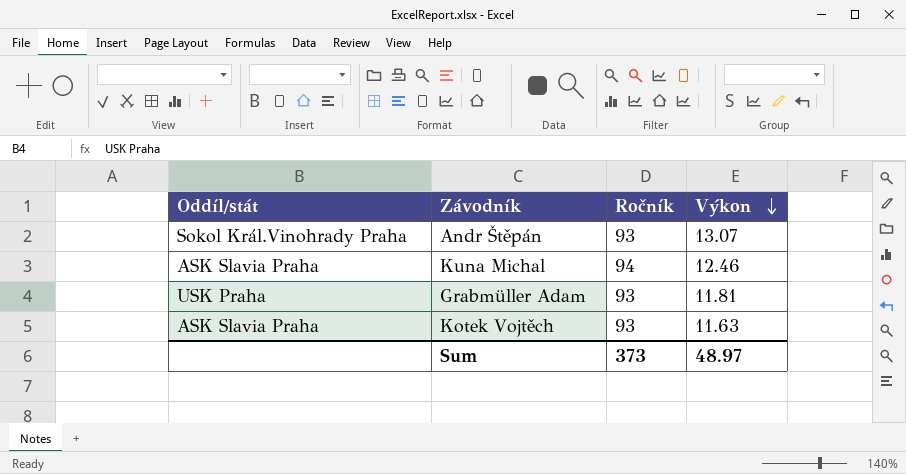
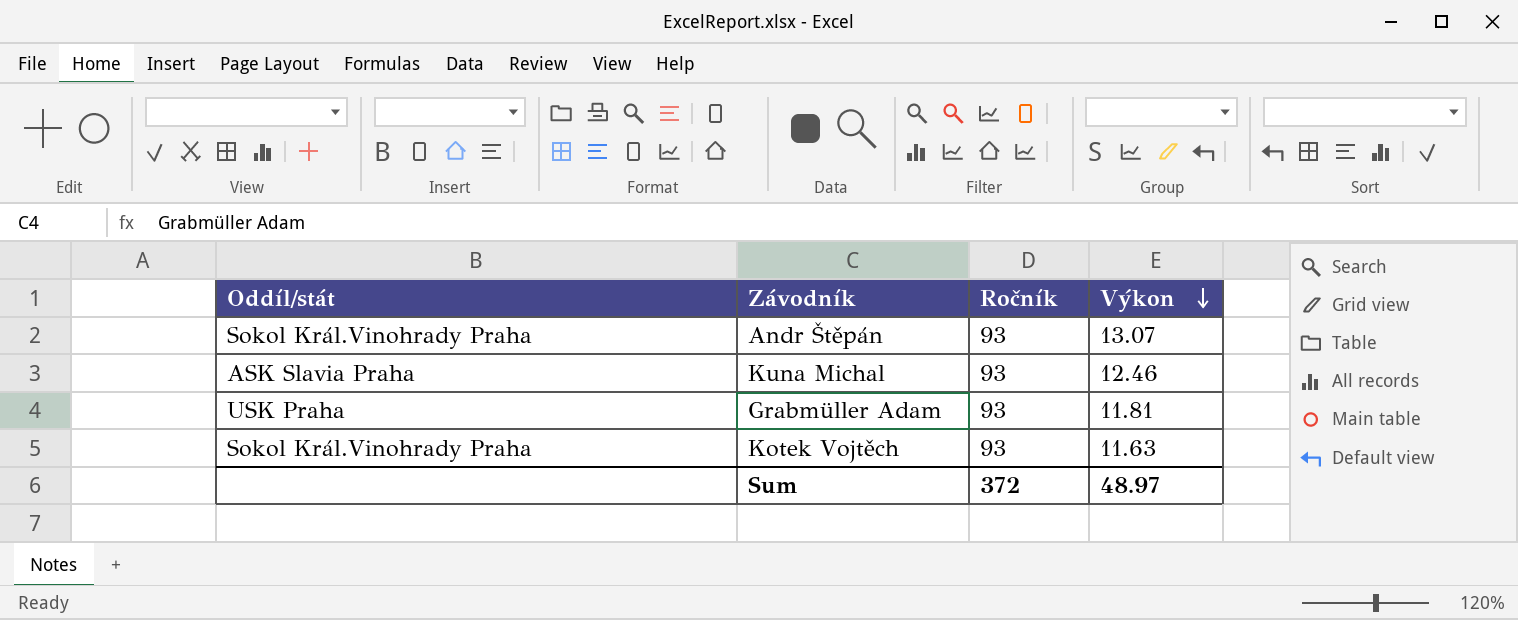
Kuna Michal | Ročník: 94 -> 93
Kotek Vojtěch | Oddíl/stát: ASK Slavia Praha -> Sokol Král.Vinohrady Praha
Sum | Ročník: 373 -> 372

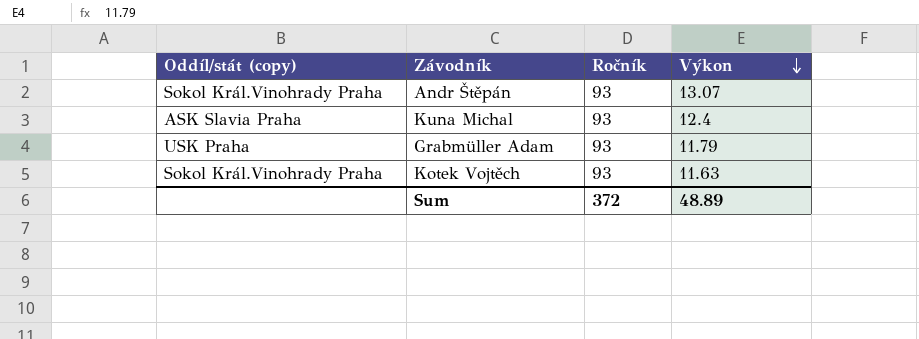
column name: Oddíl/stát -> Oddíl/stát (copy)
Kuna Michal | Výkon: 12.46 -> 12.4
Grabmüller Adam | Výkon: 11.81 -> 11.79
Sum | Výkon: 48.97 -> 48.89

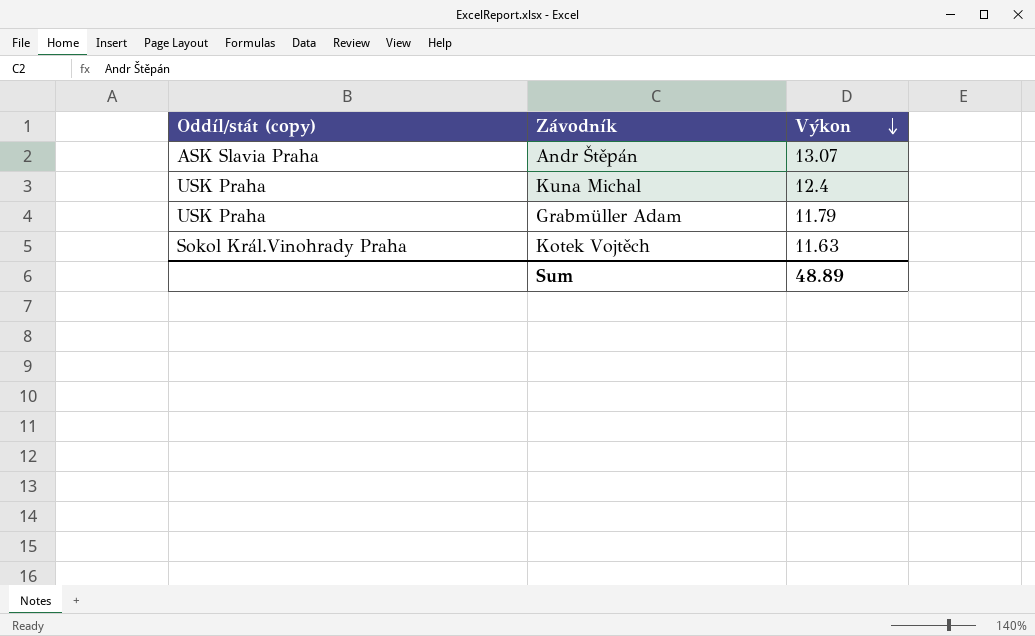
column Ročník | position: 3 -> none
Andr Štěpán | Oddíl/stát (copy): Sokol Král.Vinohrady Praha -> ASK Slavia Praha
Kuna Michal | Oddíl/stát (copy): ASK Slavia Praha -> USK Praha

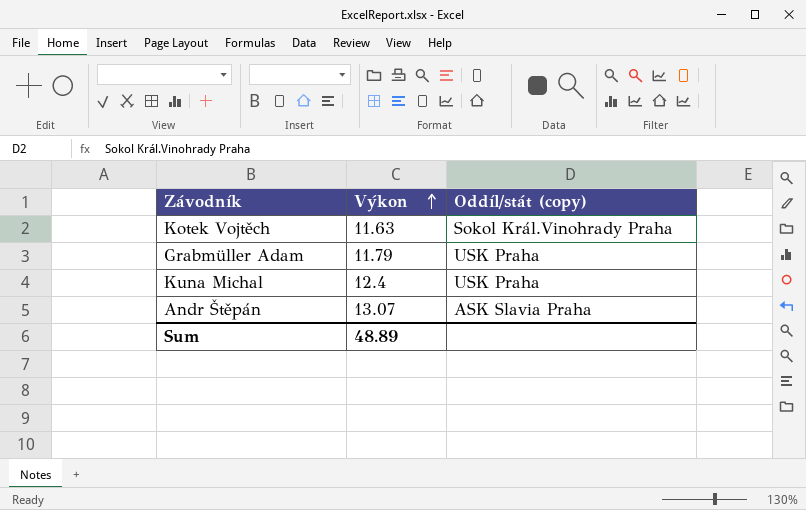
row order: Výkon descending -> Výkon ascending
column Oddíl/stát (copy) | position: 1 -> 3

